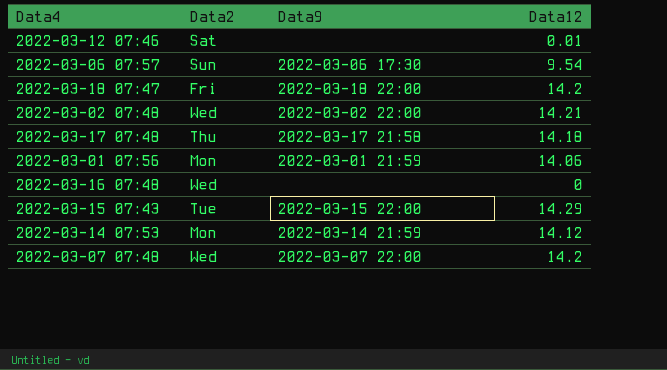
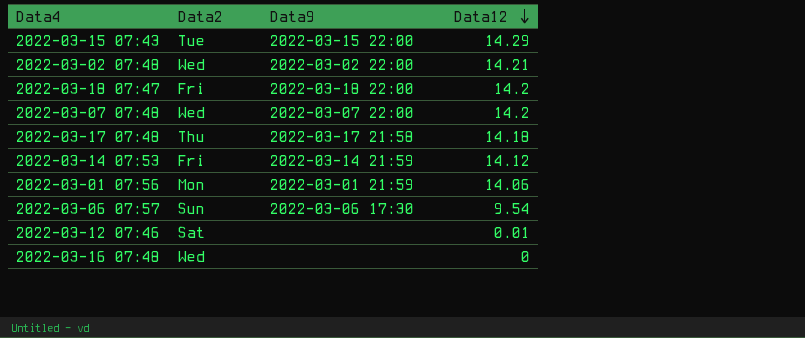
row order: none -> Data12 descending
2022-03-14 07:53 | Data2: Mon -> Fri

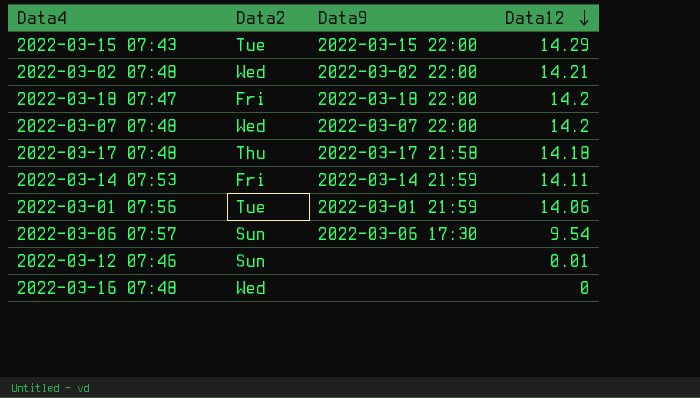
2022-03-14 07:53 | Data12: 14.12 -> 14.11
2022-03-01 07:56 | Data2: Mon -> Tue
2022-03-12 07:46 | Data2: Sat -> Sun

